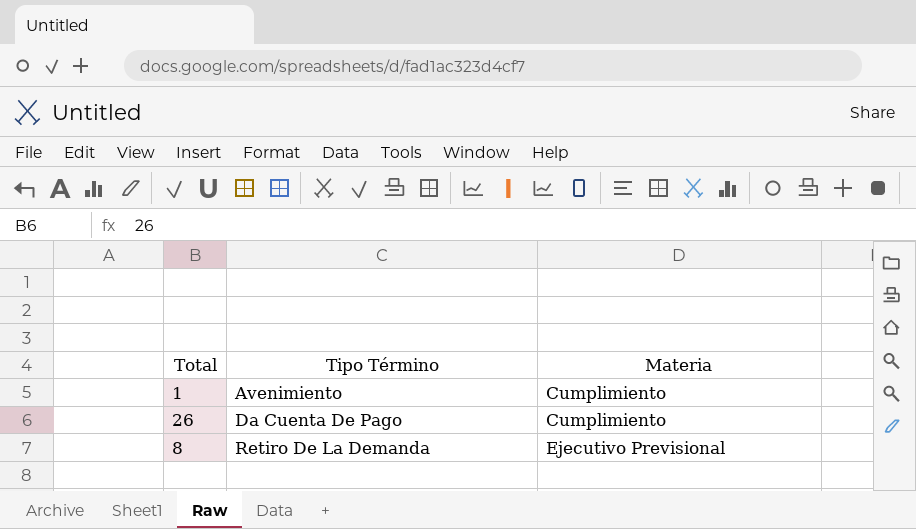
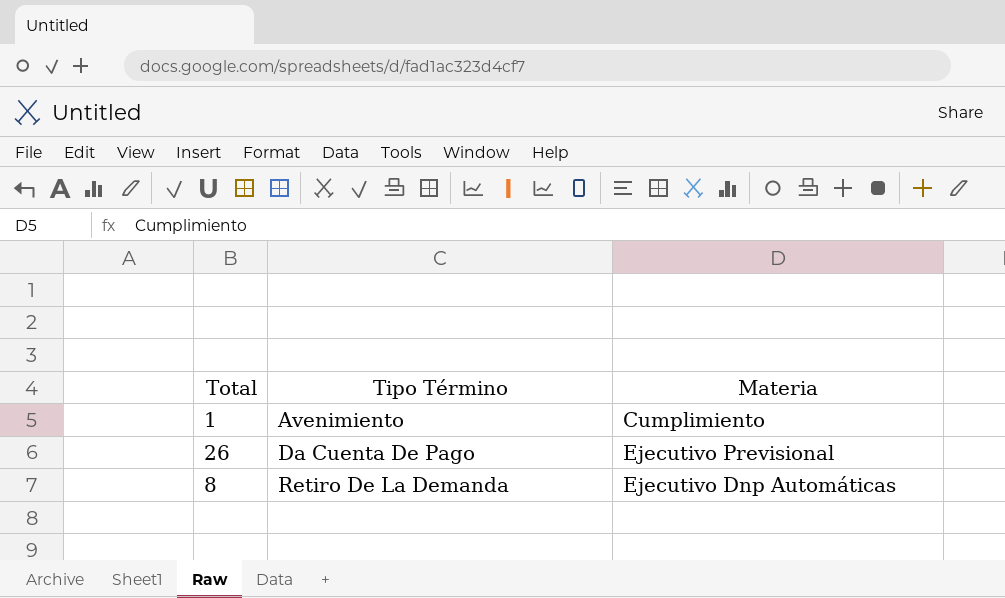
26 | Materia: Cumplimiento -> Ejecutivo Previsional
8 | Materia: Ejecutivo Previsional -> Ejecutivo Dnp Automáticas

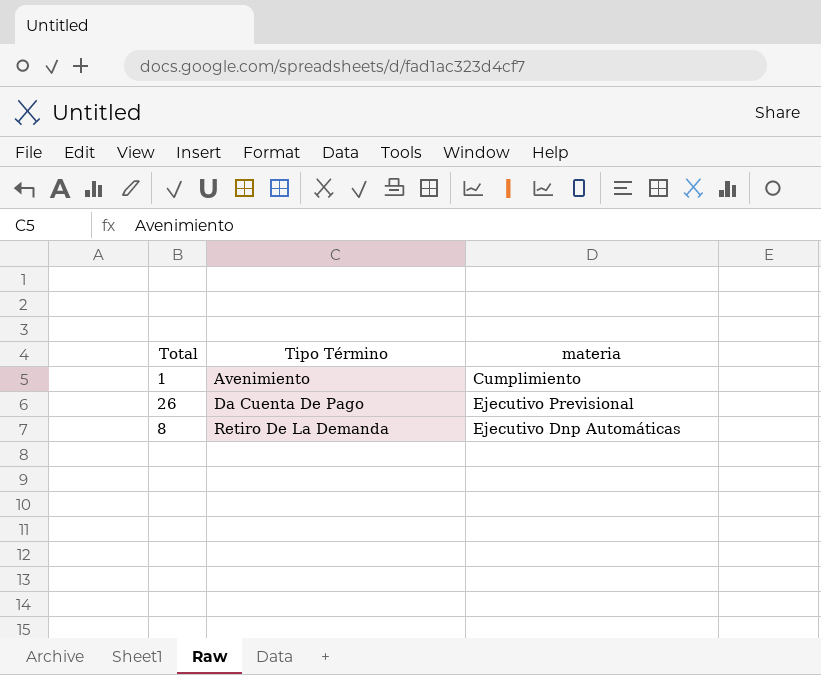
column name: Materia -> materia

